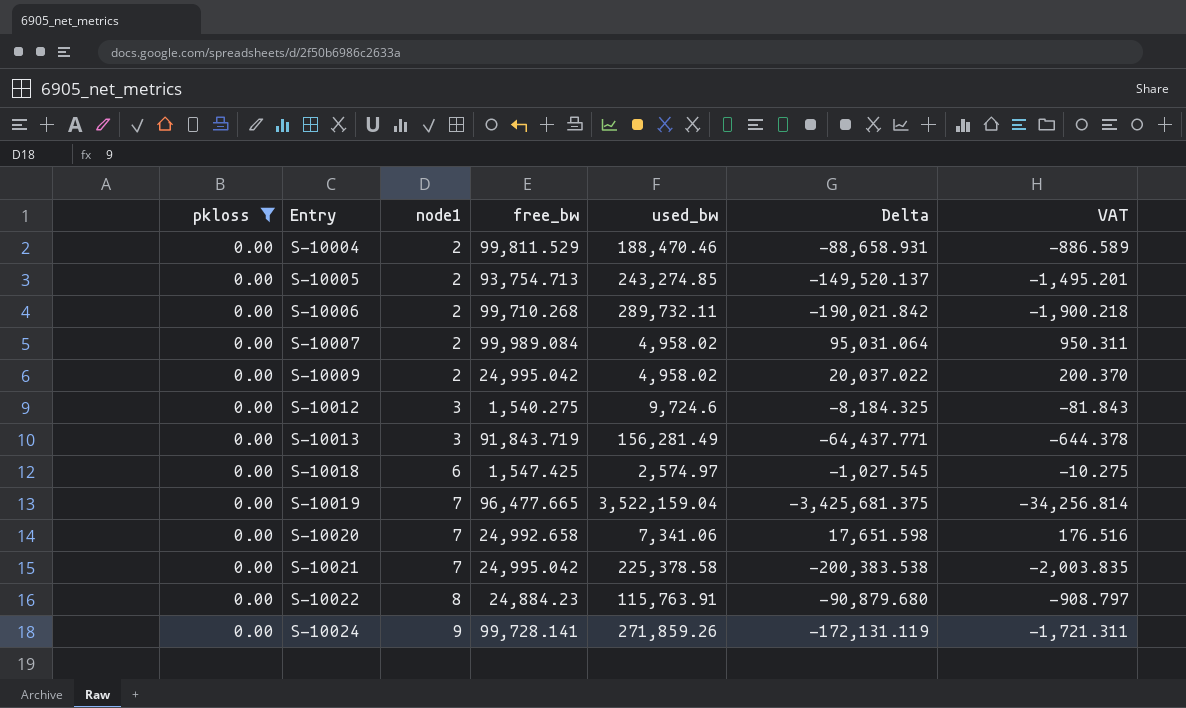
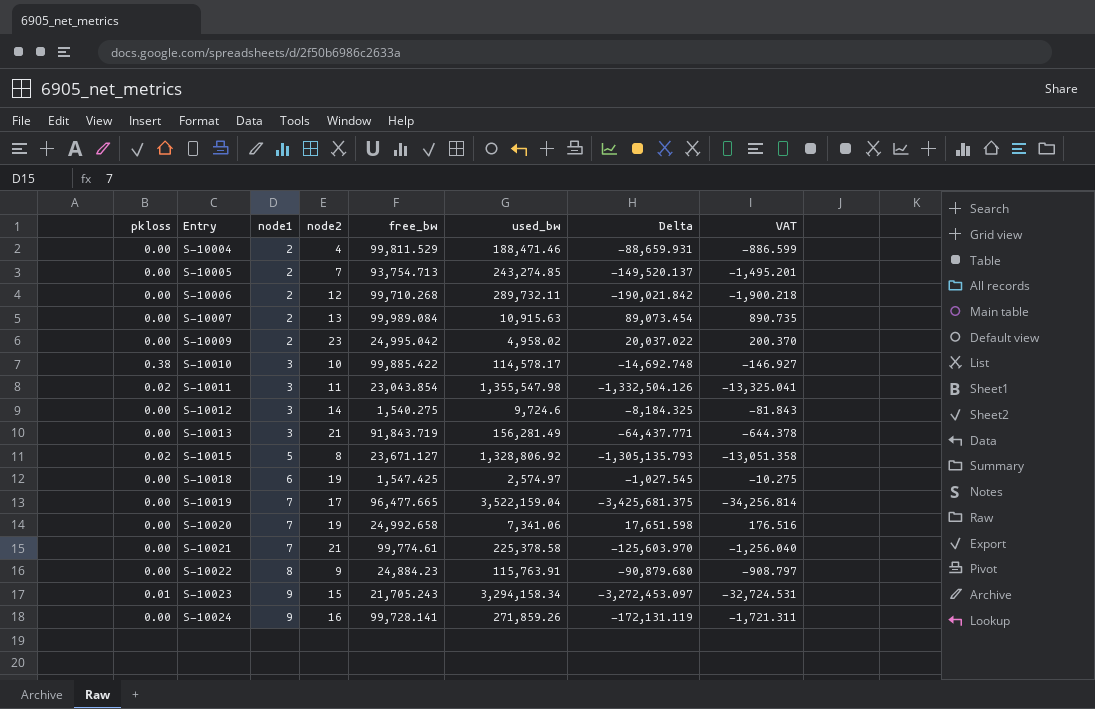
filter: pkloss = 0.00 -> none
column node2 | position: none -> 4
S-10004 | used_bw: 188,470.46 -> 188,471.46
S-10004 | Delta: -88,658.931 -> -88,659.931
S-10004 | VAT: -886.589 -> -886.599
S-10007 | used_bw: 4,958.02 -> 10,915.63
S-10007 | Delta: 95,031.064 -> 89,073.454
S-10007 | VAT: 950.311 -> 890.735
S-10021 | free_bw: 24,995.042 -> 99,774.61
S-10021 | Delta: -200,383.538 -> -125,603.970
S-10021 | VAT: -2,003.835 -> -1,256.040

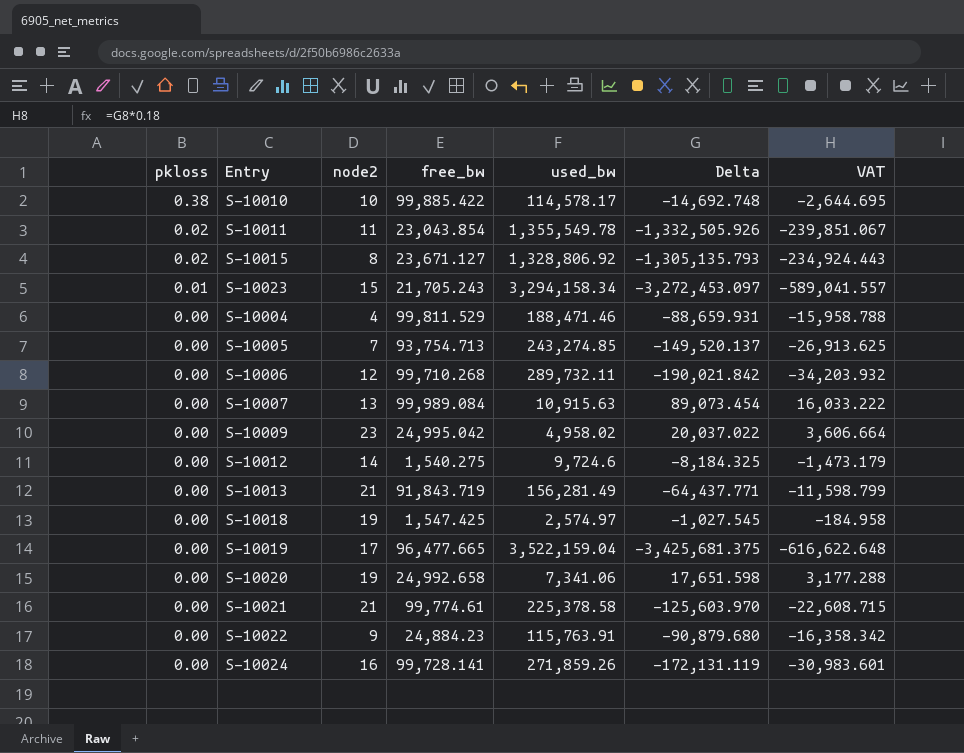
row order: Entry ascending -> pkloss descending
column node1 | position: 3 -> none
column VAT | formula: [Delta] * 0.01 -> [Delta] * 0.18
S-10011 | used_bw: 1,355,547.98 -> 1,355,549.78
S-10011 | Delta: -1,332,504.126 -> -1,332,505.926

